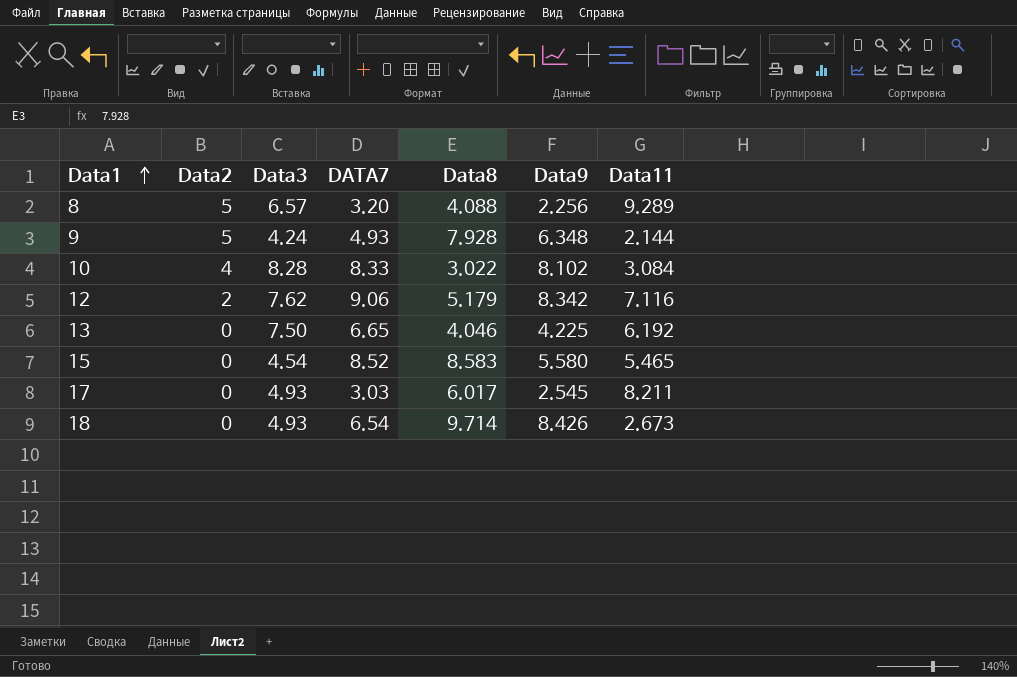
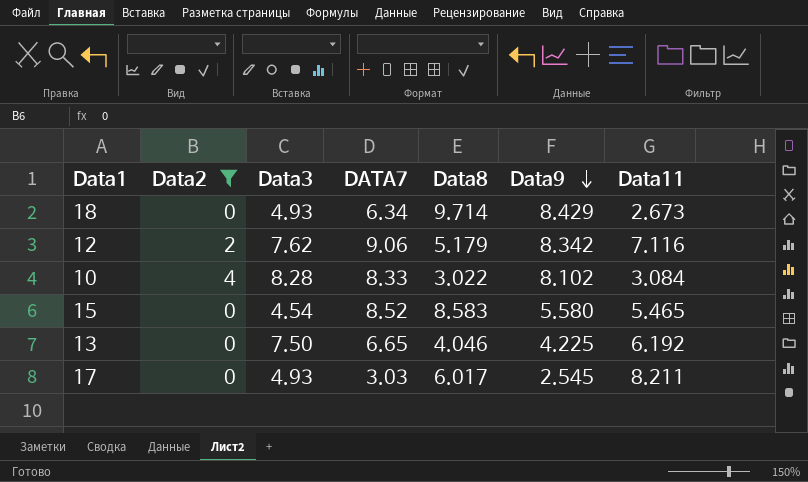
filter: none -> Data2 != 5
row order: Data1 ascending -> Data9 descending
18 | DATA7: 6.54 -> 6.34
18 | Data9: 8.426 -> 8.429

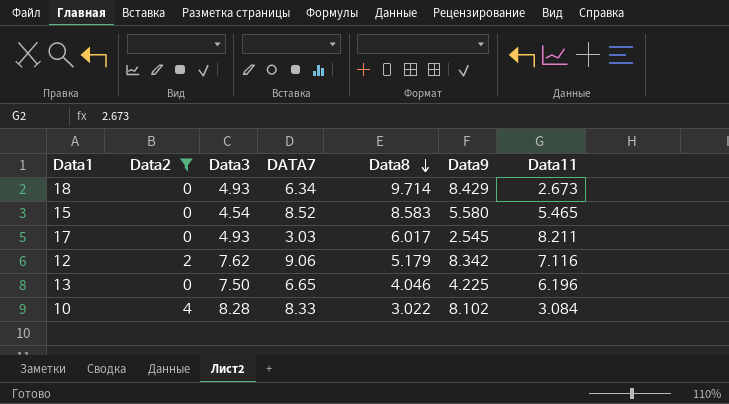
row order: Data9 descending -> Data8 descending
13 | Data11: 6.192 -> 6.196

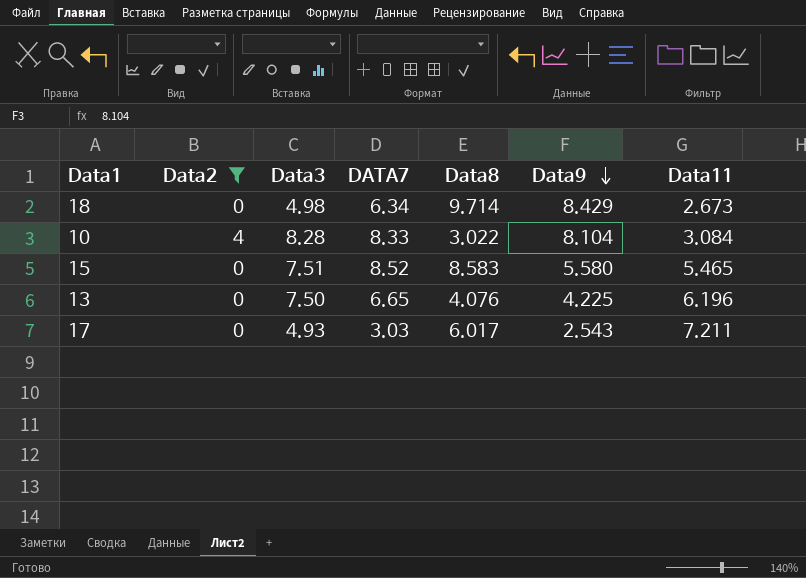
row order: Data8 descending -> Data9 descending
row 12: 2 | 7.62 | 9.06 | 5.179 | 8.342 | 7.116 -> none
18 | Data3: 4.93 -> 4.98
10 | Data9: 8.102 -> 8.104
15 | Data3: 4.54 -> 7.51
13 | Data8: 4.046 -> 4.076
17 | Data9: 2.545 -> 2.543
17 | Data11: 8.211 -> 7.211

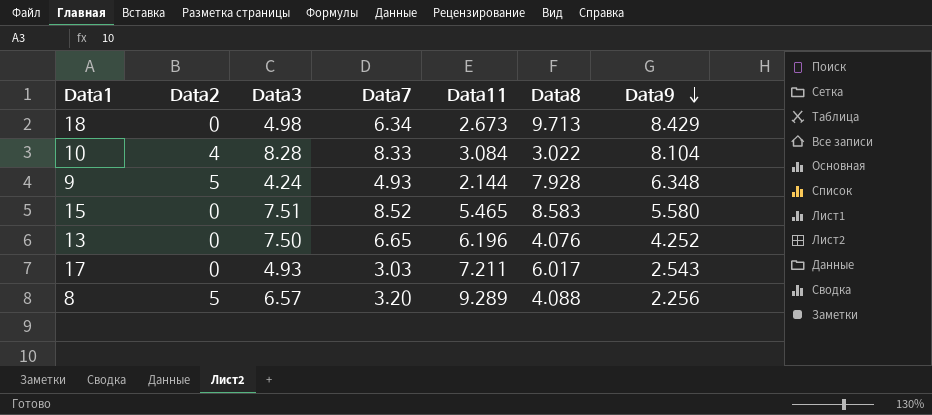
filter: Data2 != 5 -> none
column name: DATA7 -> Data7
column Data11 | position: 7 -> 5
18 | Data8: 9.714 -> 9.713
13 | Data9: 4.225 -> 4.252

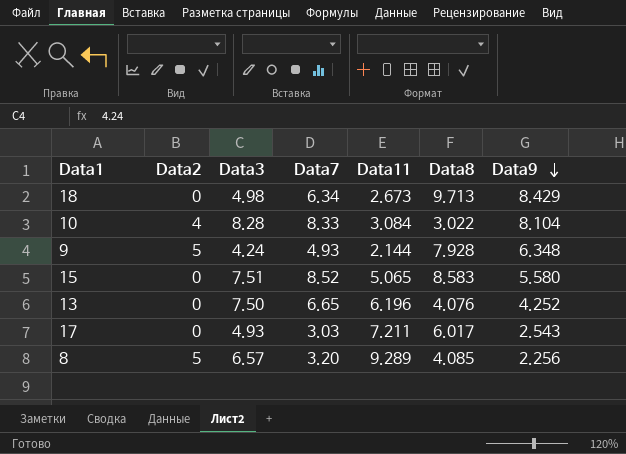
15 | Data11: 5.465 -> 5.065
8 | Data8: 4.088 -> 4.085

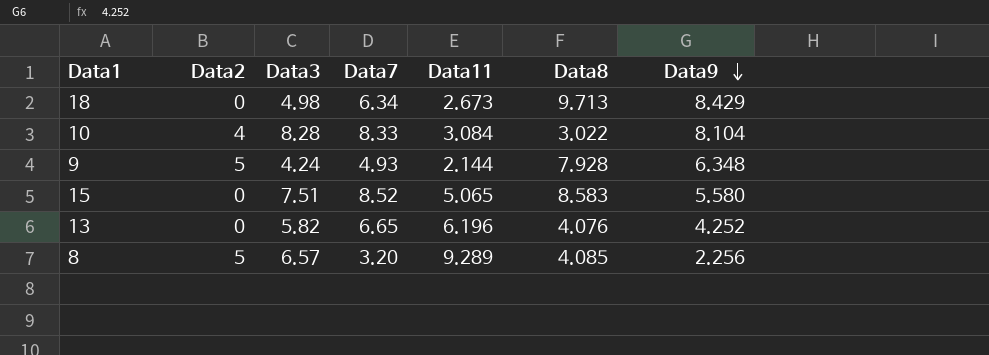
row 17: 0 | 4.93 | 3.03 | 7.211 | 6.017 | 2.543 -> none
13 | Data3: 7.50 -> 5.82

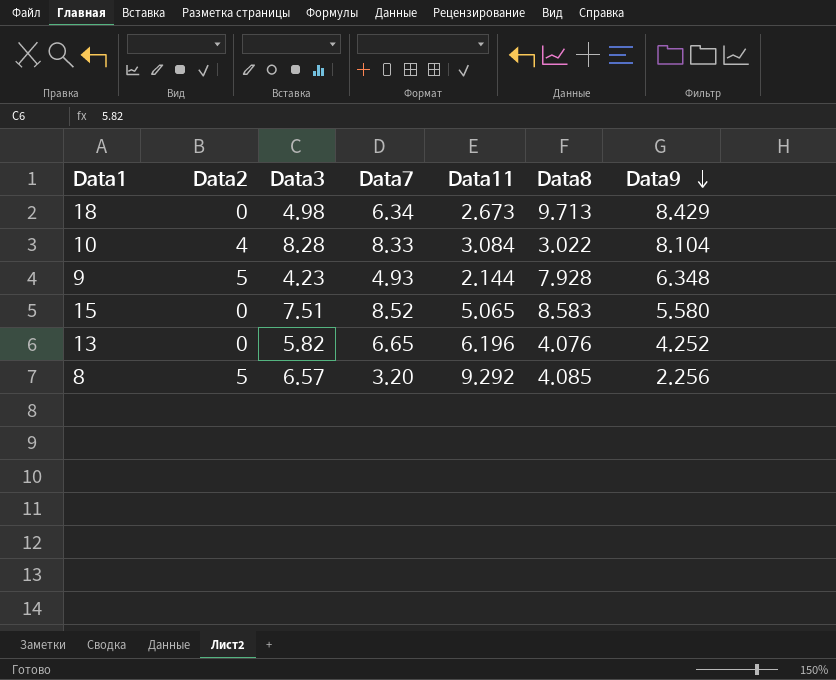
9 | Data3: 4.24 -> 4.23
8 | Data11: 9.289 -> 9.292

